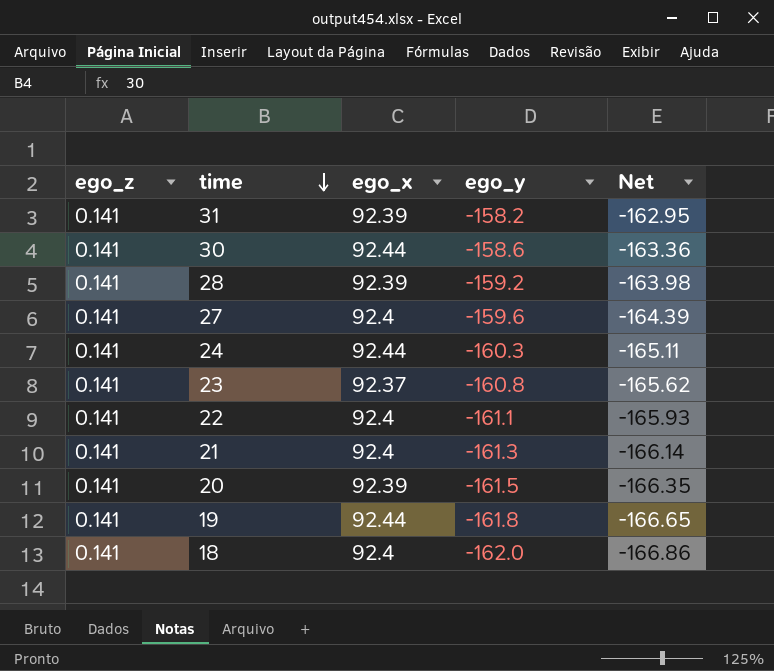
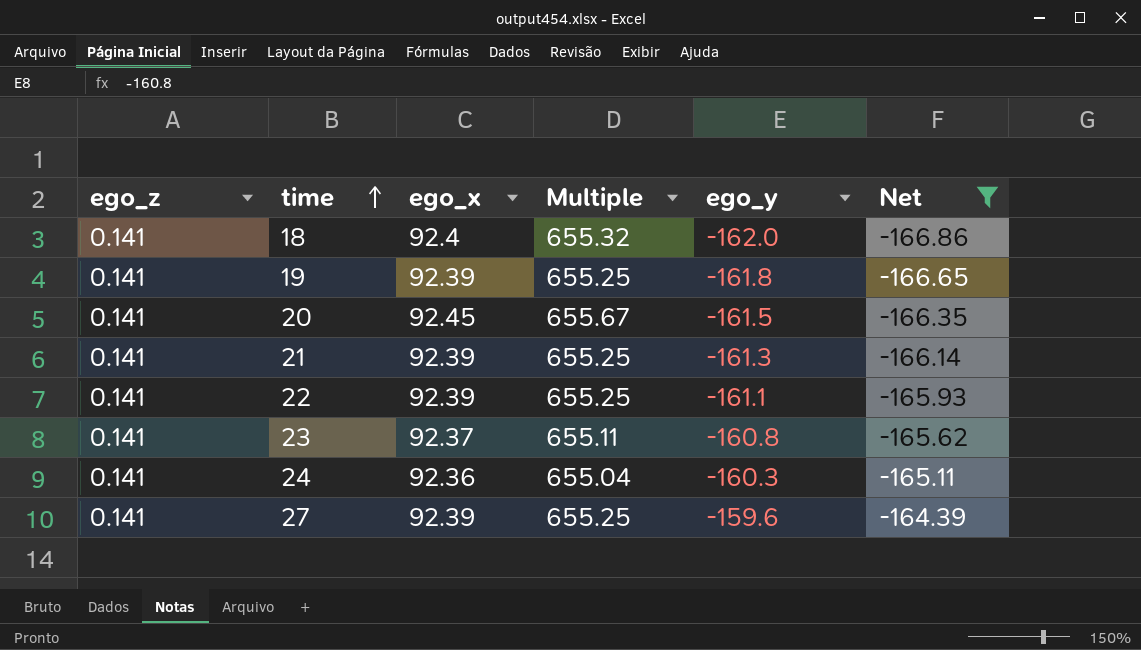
filter: none -> Net <= -164.39
row order: time descending -> time ascending
column Multiple | formula: none -> [ego_x] / [ego_z]
19 | ego_x: 92.44 -> 92.39
20 | ego_x: 92.39 -> 92.45
21 | ego_x: 92.4 -> 92.39
22 | ego_x: 92.4 -> 92.39
24 | ego_x: 92.44 -> 92.36
27 | ego_x: 92.4 -> 92.39

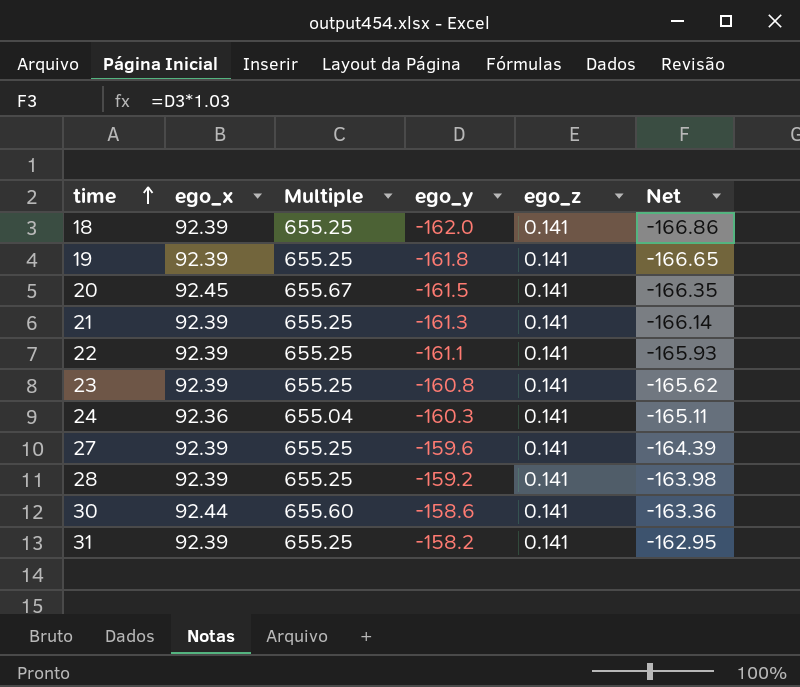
filter: Net <= -164.39 -> none
column ego_z | position: 1 -> 5
18 | ego_x: 92.4 -> 92.39
18 | Multiple: 655.32 -> 655.25
23 | ego_x: 92.37 -> 92.39
23 | Multiple: 655.11 -> 655.25

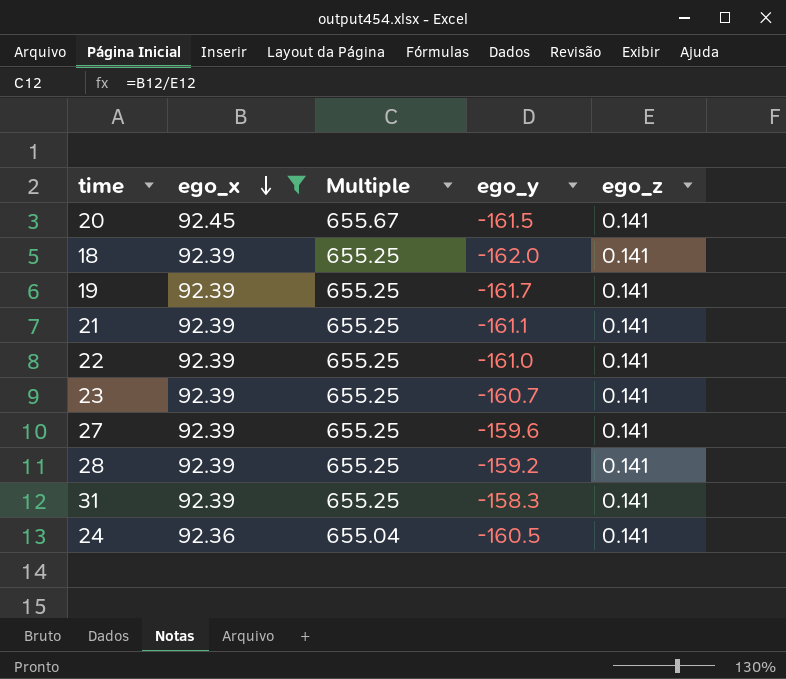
filter: none -> ego_x != 92.44
row order: time ascending -> ego_x descending
column Net | formula: [ego_y] * 1.03 -> none
19 | ego_y: -161.8 -> -161.7
21 | ego_y: -161.3 -> -161.1
22 | ego_y: -161.1 -> -161.0
23 | ego_y: -160.8 -> -160.7
31 | ego_y: -158.2 -> -158.3
24 | ego_y: -160.3 -> -160.5

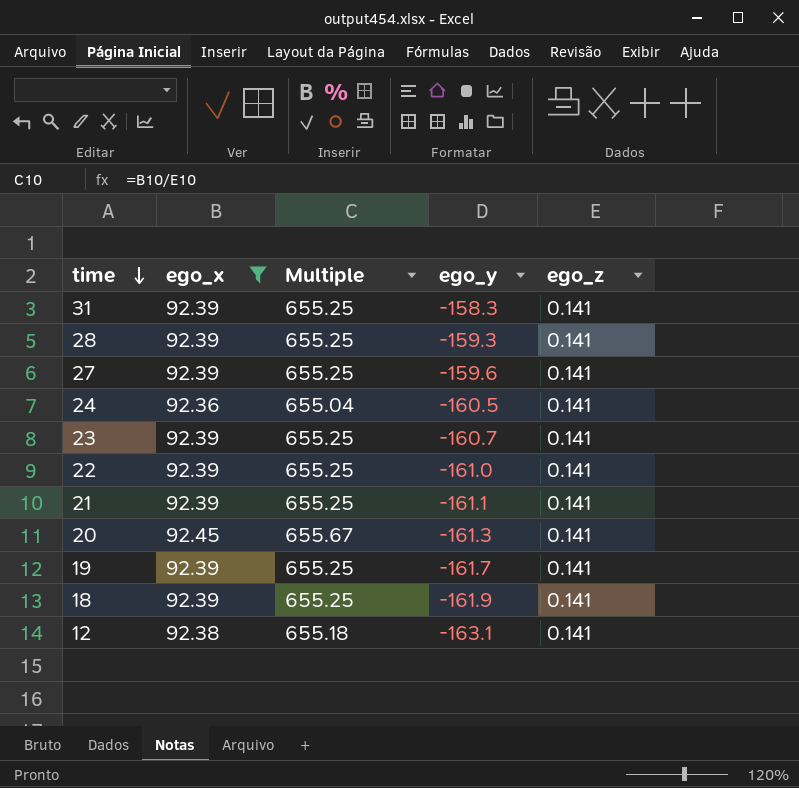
row order: ego_x descending -> time descending
28 | ego_y: -159.2 -> -159.3
20 | ego_y: -161.5 -> -161.3
18 | ego_y: -162.0 -> -161.9
row 12: none -> 92.38 | 655.18 | -163.1 | 0.141

